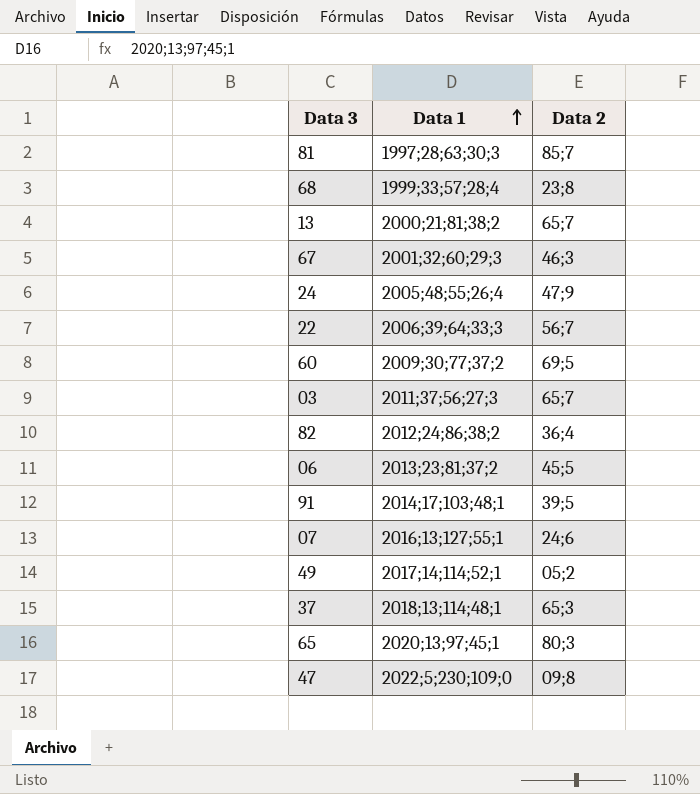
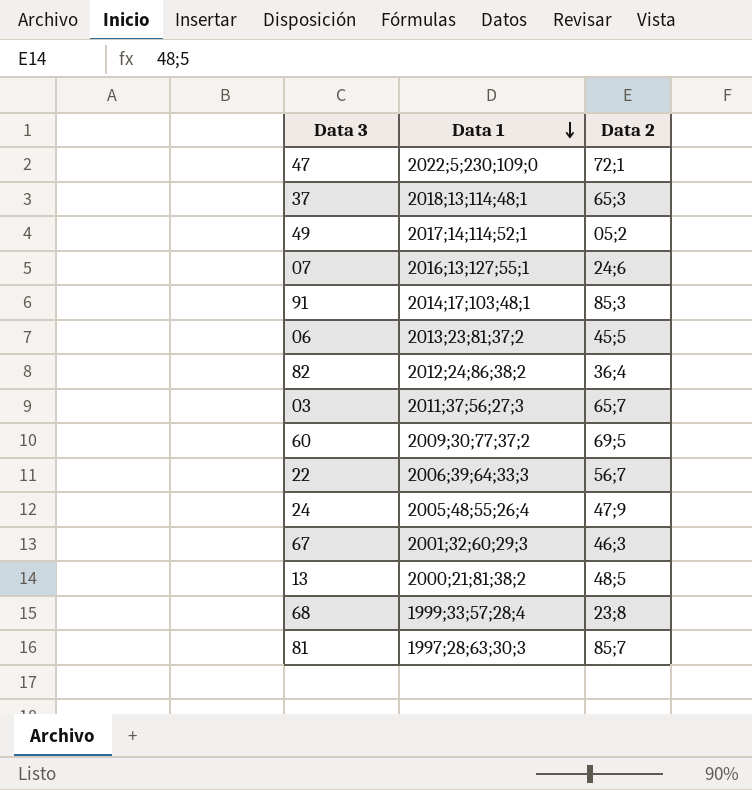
row order: Data 1 ascending -> Data 1 descending
row 65: 2020;13;97;45;1 | 80;3 -> none
47 | Data 2: 09;8 -> 72;1
91 | Data 2: 39;5 -> 85;3
13 | Data 2: 65;7 -> 48;5

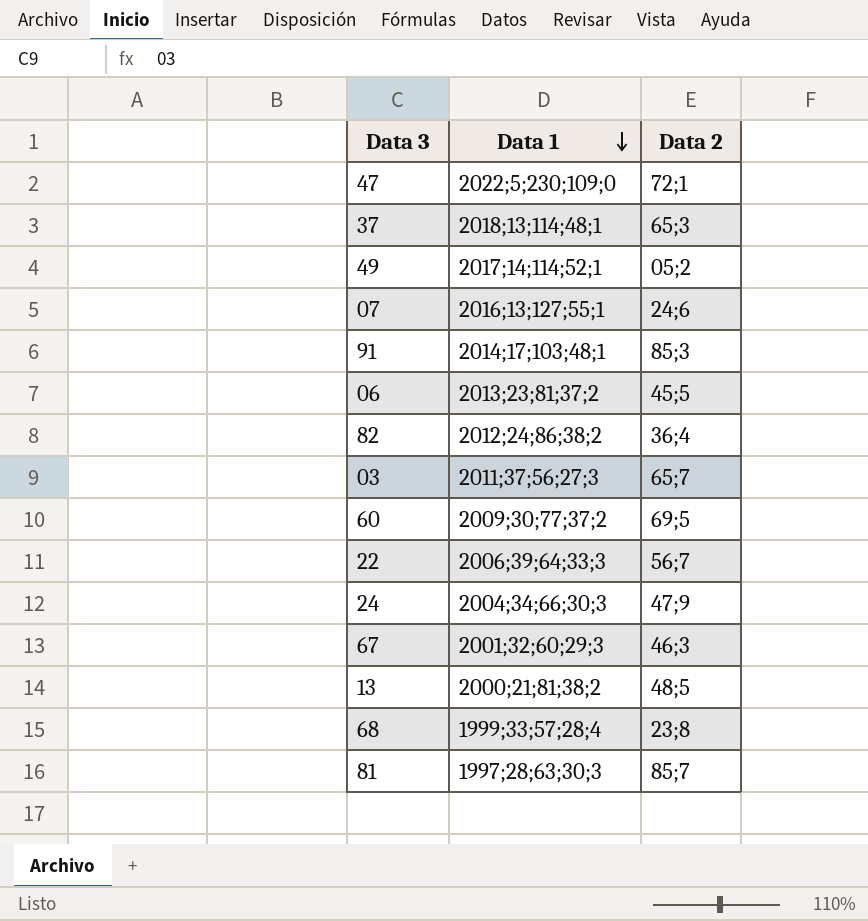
24 | Data 1: 2005;48;55;26;4 -> 2004;34;66;30;3

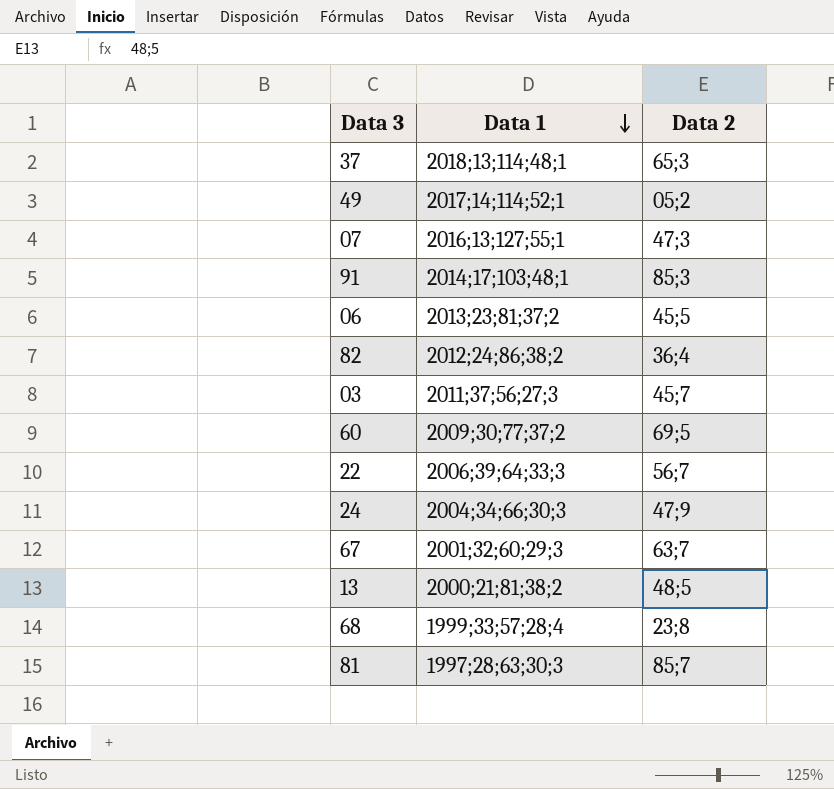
row 47: 2022;5;230;109;0 | 72;1 -> none
07 | Data 2: 24;6 -> 47;3
03 | Data 2: 65;7 -> 45;7
67 | Data 2: 46;3 -> 63;7

